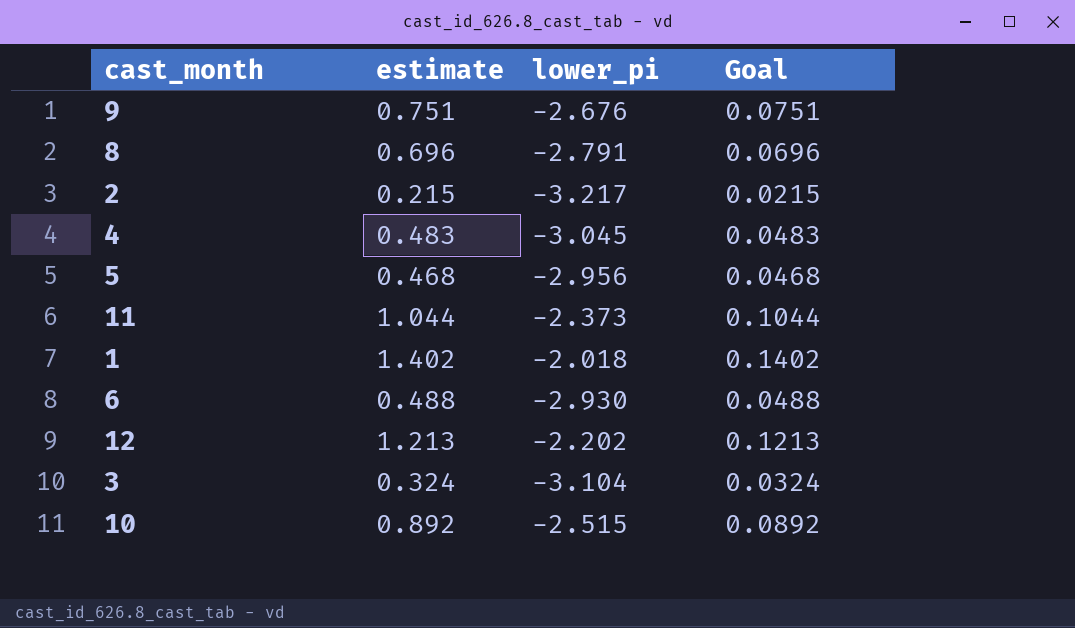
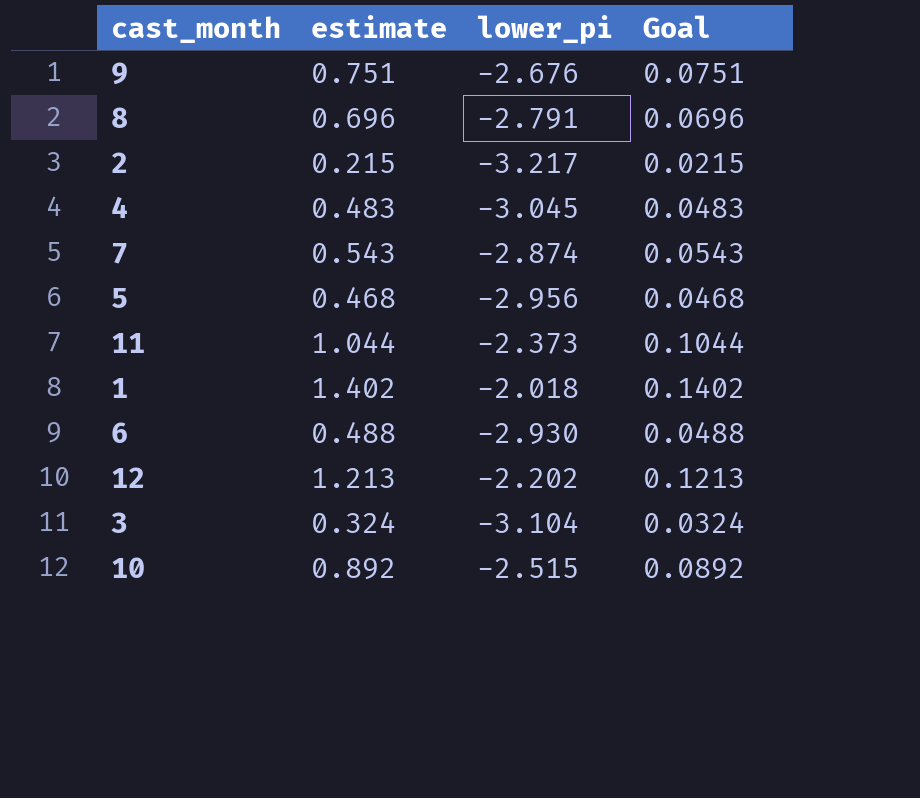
row 7: none -> 0.543 | -2.874 | 0.0543

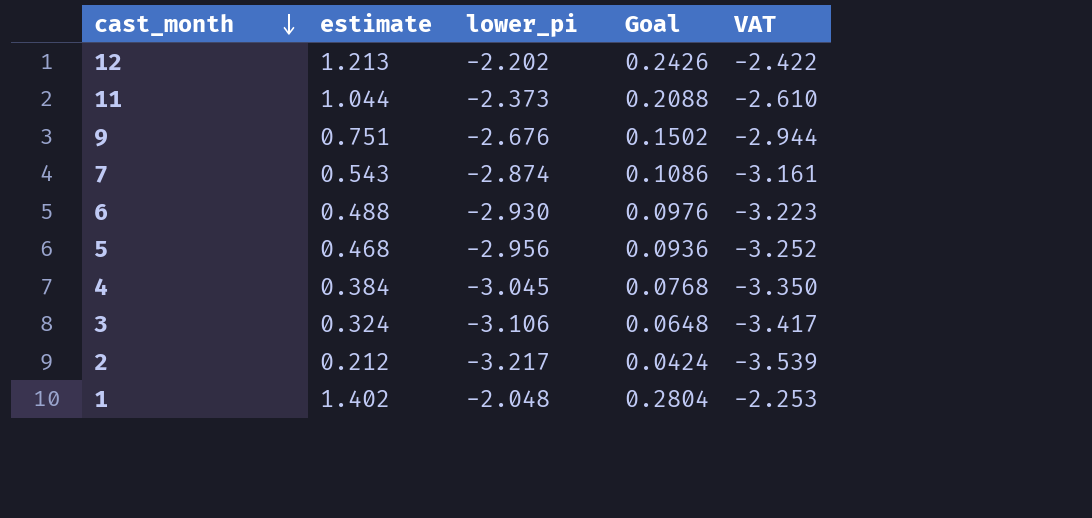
row order: none -> cast_month descending
column Goal | formula: [estimate] * 0.1 -> [estimate] * 0.2
column VAT | formula: none -> [lower_pi] * 1.1
row 8: 0.696 | -2.791 | 0.0696 -> none
row 10: 0.892 | -2.515 | 0.0892 -> none
4 | estimate: 0.483 -> 0.384
3 | lower_pi: -3.104 -> -3.106
2 | estimate: 0.215 -> 0.212
1 | lower_pi: -2.018 -> -2.048

